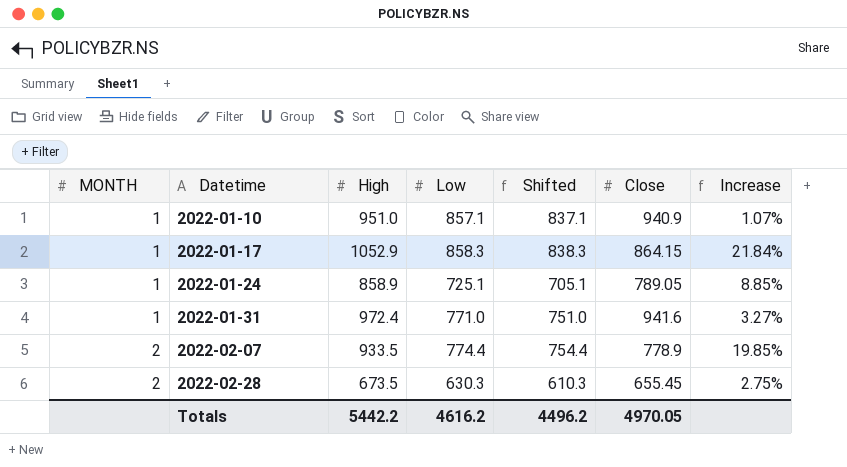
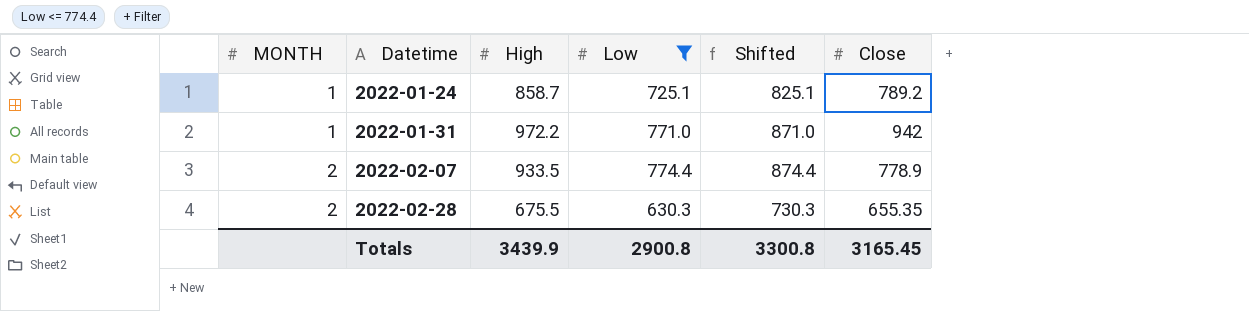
filter: none -> Low <= 774.4
column Increase | formula: ([High] - [Close]) / [Close] -> none
column Shifted | formula: [Low] - 20 -> [Low] + 100
2022-01-24 | High: 858.9 -> 858.7
2022-01-24 | Close: 789.05 -> 789.2
2022-01-31 | High: 972.4 -> 972.2
2022-01-31 | Close: 941.6 -> 942
2022-02-28 | High: 673.5 -> 675.5
2022-02-28 | Close: 655.45 -> 655.35
Totals | High: 5442.2 -> 3439.9
Totals | Low: 4616.2 -> 2900.8
Totals | Shifted: 4496.2 -> 3300.8
Totals | Close: 4970.05 -> 3165.45

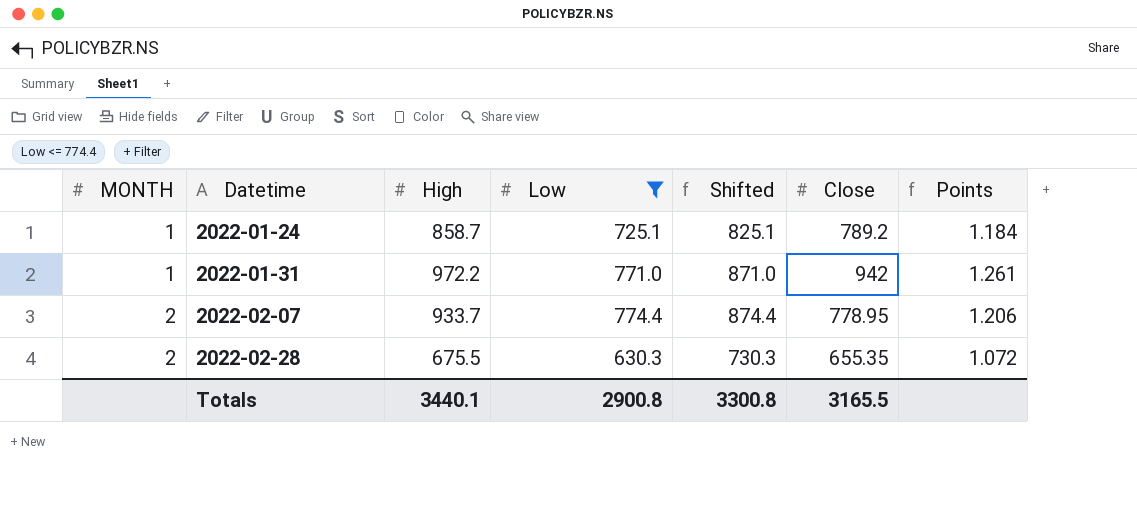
column Points | formula: none -> [High] / [Low]
2022-02-07 | High: 933.5 -> 933.7
2022-02-07 | Close: 778.9 -> 778.95
Totals | High: 3439.9 -> 3440.1
Totals | Close: 3165.45 -> 3165.5

